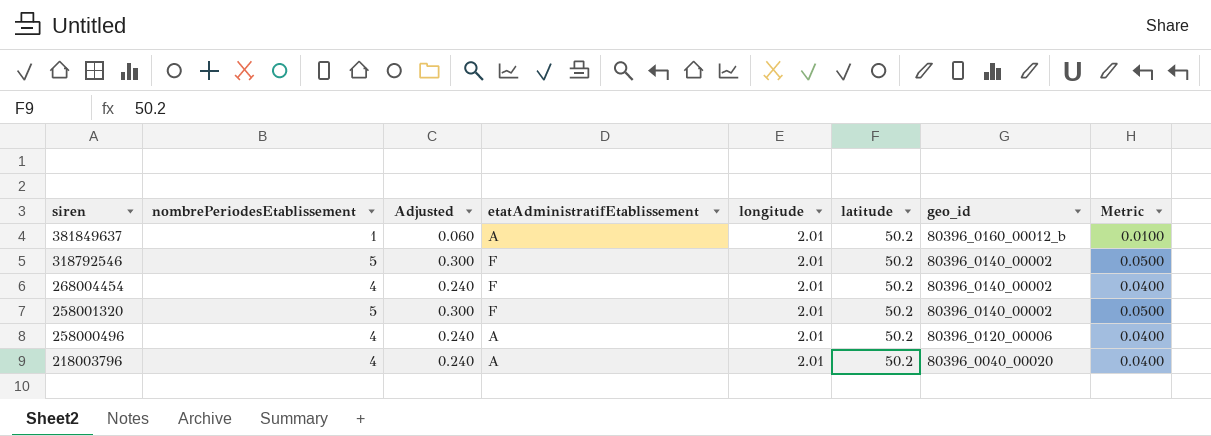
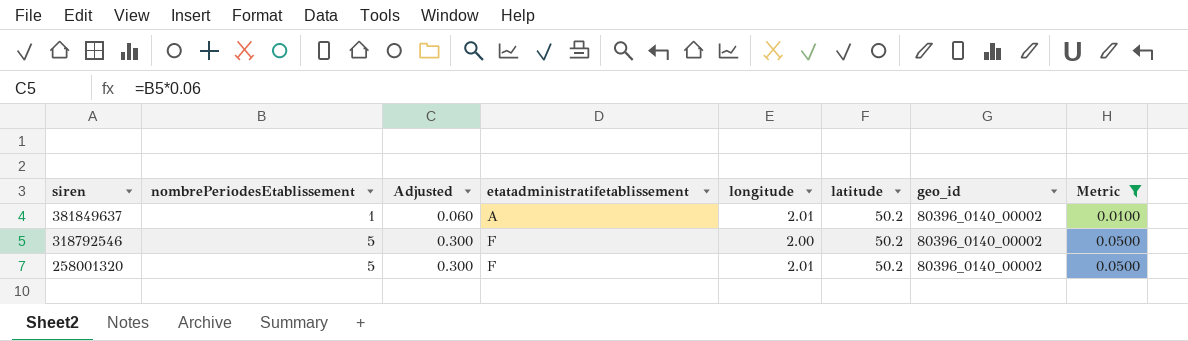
filter: none -> Metric != 0.0400
column name: etatAdministratifEtablissement -> etatadministratifetablissement
381849637 | geo_id: 80396_0160_00012_b -> 80396_0140_00002
318792546 | longitude: 2.01 -> 2.00

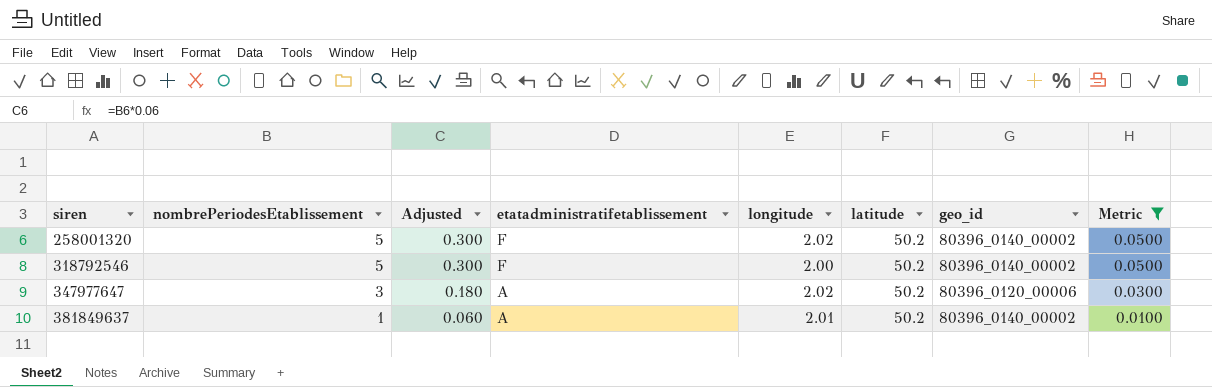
row order: siren descending -> siren ascending
258001320 | longitude: 2.01 -> 2.02
row 347977647: none -> 3 | 0.180 | A | 2.02 | 50.2 | 80396_0120_00006 | 0.0300

